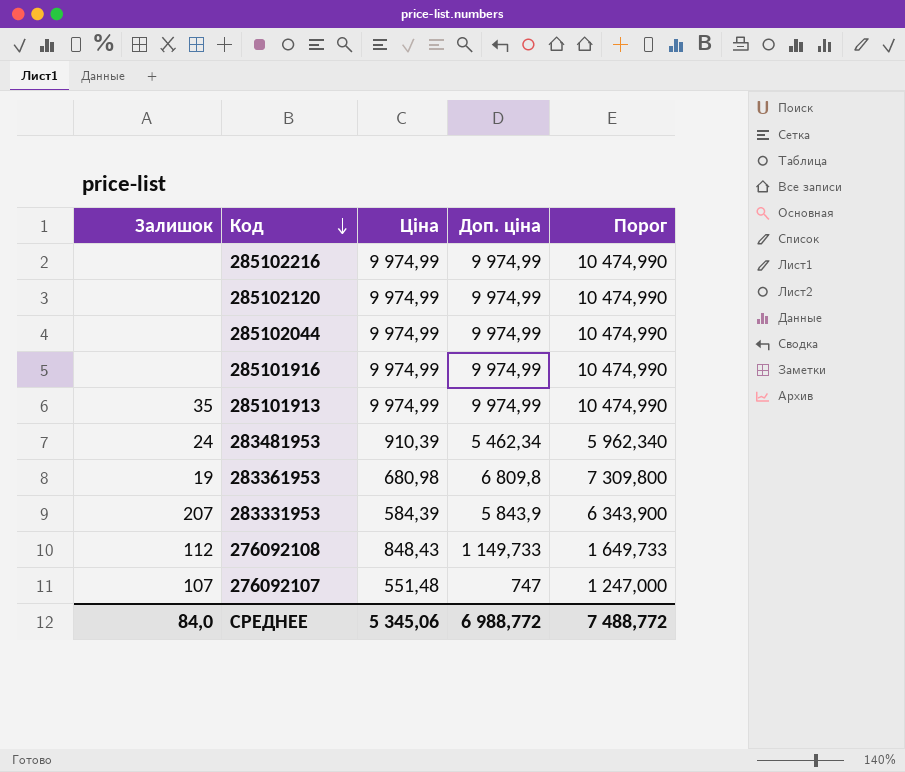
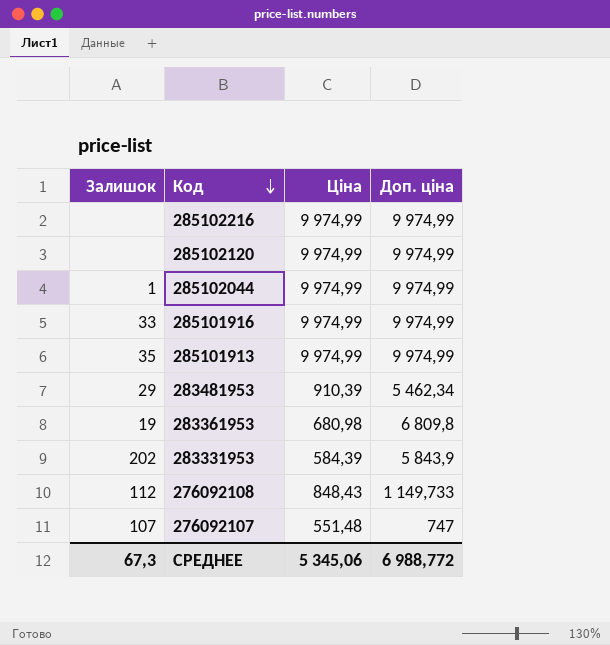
column Порог | formula: [Доп. ціна] + 500 -> none
285102044 | Залишок: none -> 1
285101916 | Залишок: none -> 33
283481953 | Залишок: 24 -> 29
283331953 | Залишок: 207 -> 202
СРЕДНЕЕ | Залишок: 84,0 -> 67,3

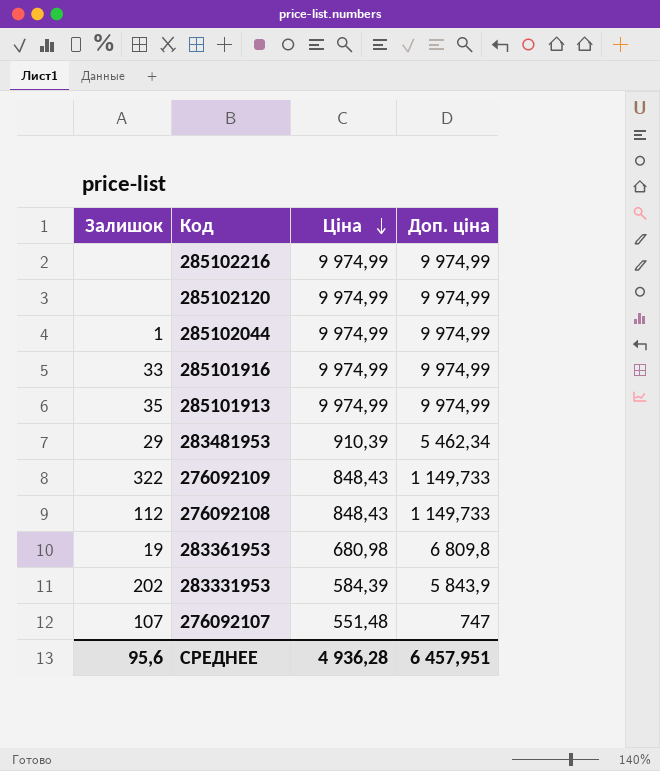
row order: Код descending -> Ціна descending
row 276092109: none -> 322 | 848,43 | 1 149,733
СРЕДНЕЕ | Залишок: 67,3 -> 95,6
СРЕДНЕЕ | Ціна: 5 345,06 -> 4 936,28
СРЕДНЕЕ | Доп. ціна: 6 988,772 -> 6 457,951

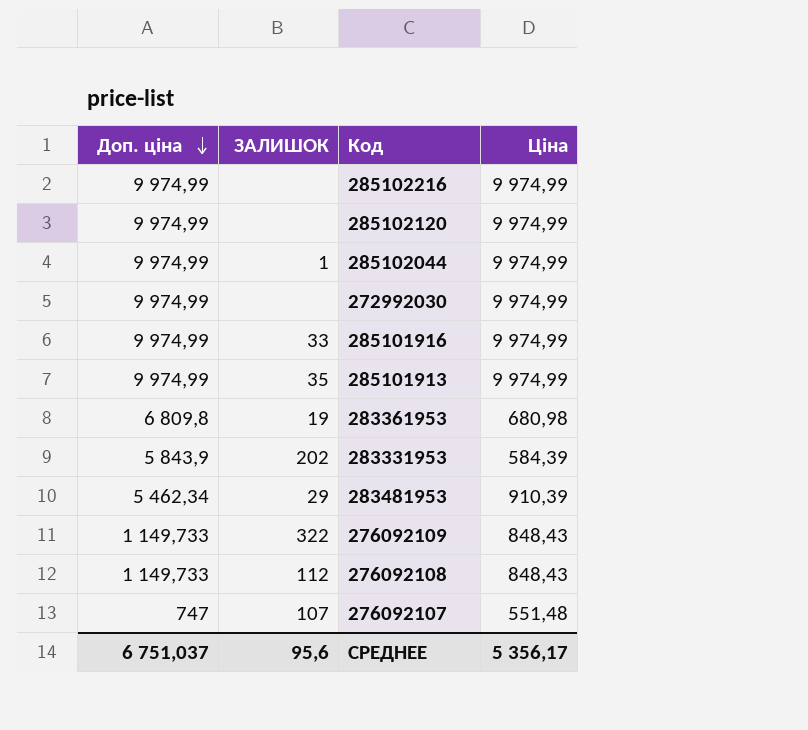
row order: Ціна descending -> Доп. ціна descending
column Доп. ціна | position: 4 -> 1
column name: Залишок -> ЗАЛИШОК
row 272992030: none -> 9 974,99 | none | 9 974,99
СРЕДНЕЕ | Доп. ціна: 6 457,951 -> 6 751,037
СРЕДНЕЕ | Ціна: 4 936,28 -> 5 356,17

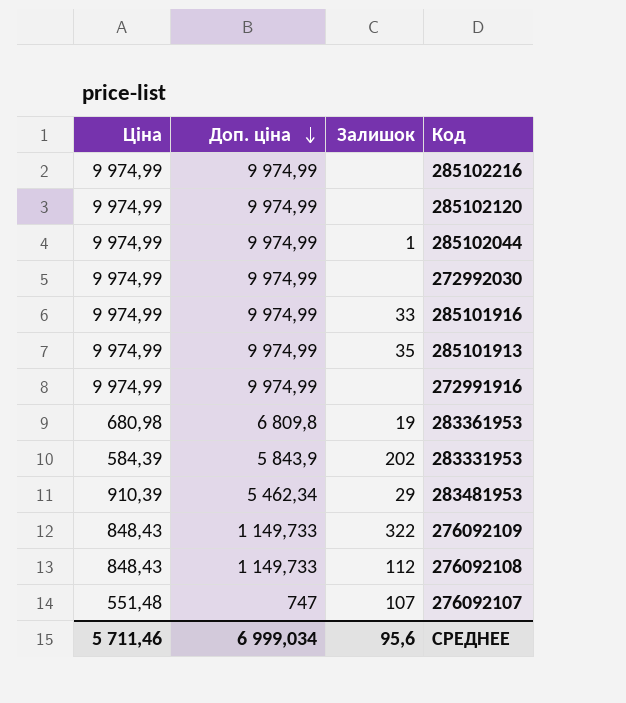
column Ціна | position: 4 -> 1
column name: ЗАЛИШОК -> Залишок
row 272991916: none -> 9 974,99 | 9 974,99 | none
СРЕДНЕЕ | Ціна: 5 356,17 -> 5 711,46
СРЕДНЕЕ | Доп. ціна: 6 751,037 -> 6 999,034

